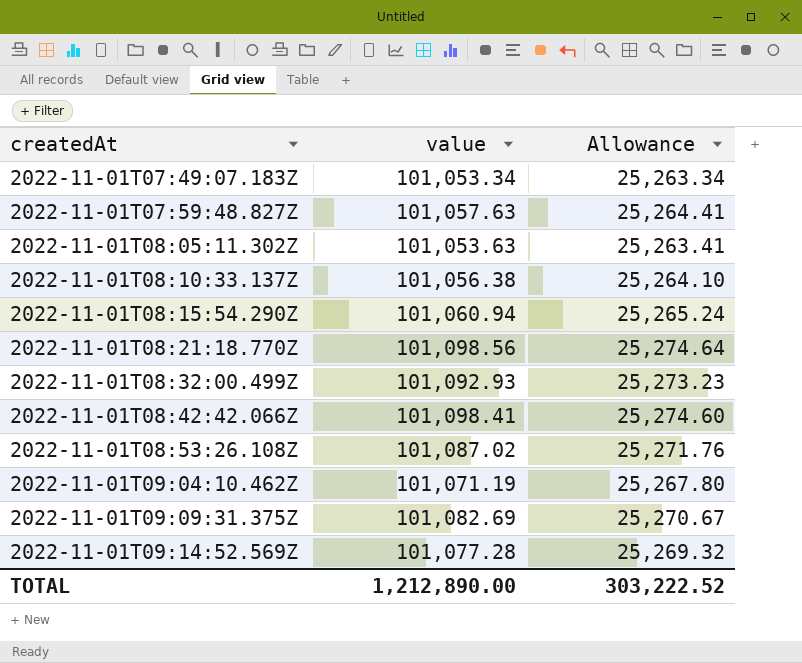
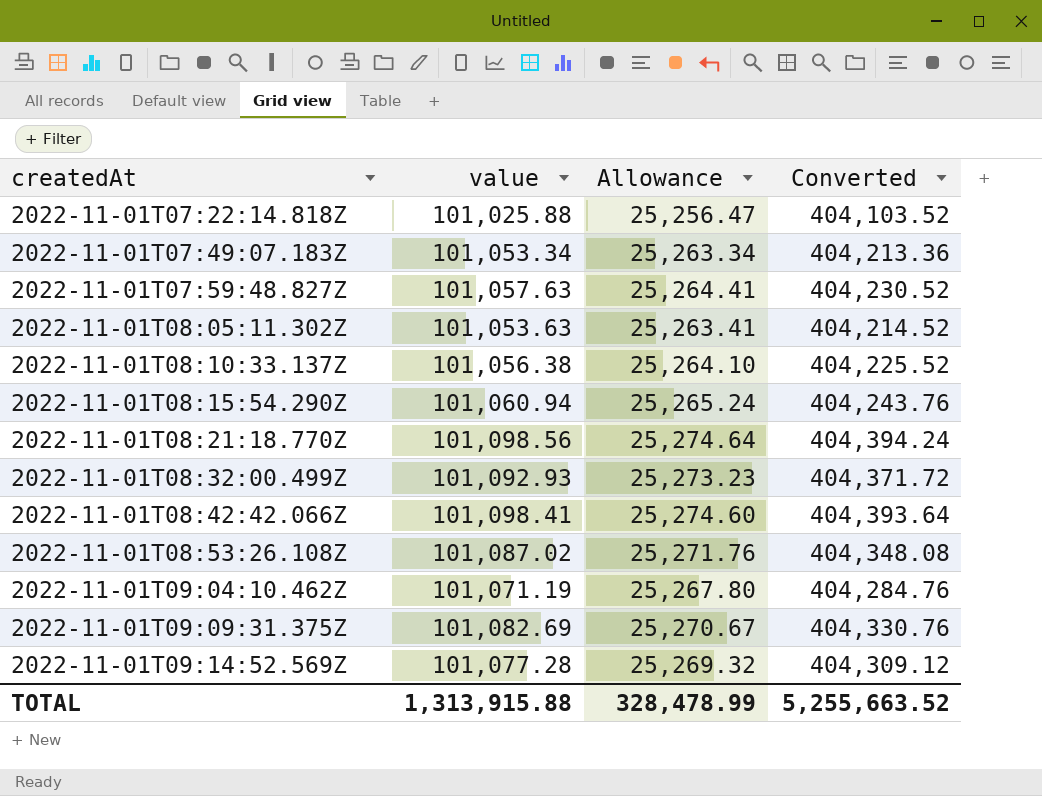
column Converted | formula: none -> [value] * 4
row 2022-11-01T07:22:14.818Z: none -> 101,025.88 | 25,256.47 | 404,103.52
TOTAL | value: 1,212,890.00 -> 1,313,915.88
TOTAL | Allowance: 303,222.52 -> 328,478.99

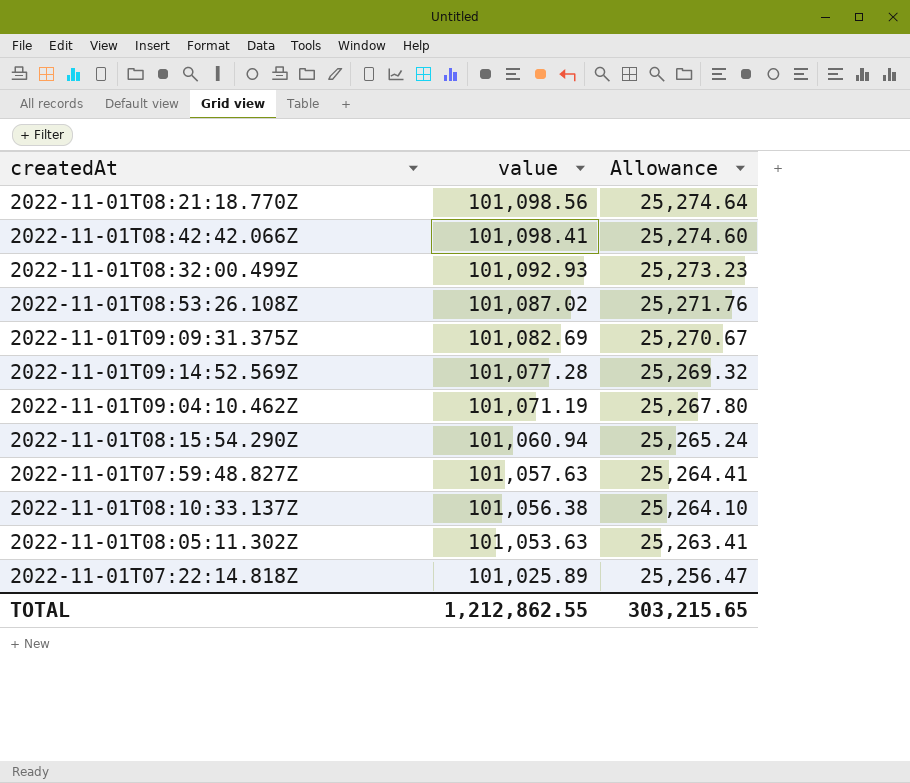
row order: createdAt ascending -> value descending
column Converted | formula: [value] * 4 -> none
row 2022-11-01T07:49:07.183Z: 101,053.34 | 25,263.34 | 404,213.36 -> none
2022-11-01T07:22:14.818Z | value: 101,025.88 -> 101,025.89
TOTAL | value: 1,313,915.88 -> 1,212,862.55
TOTAL | Allowance: 328,478.99 -> 303,215.65

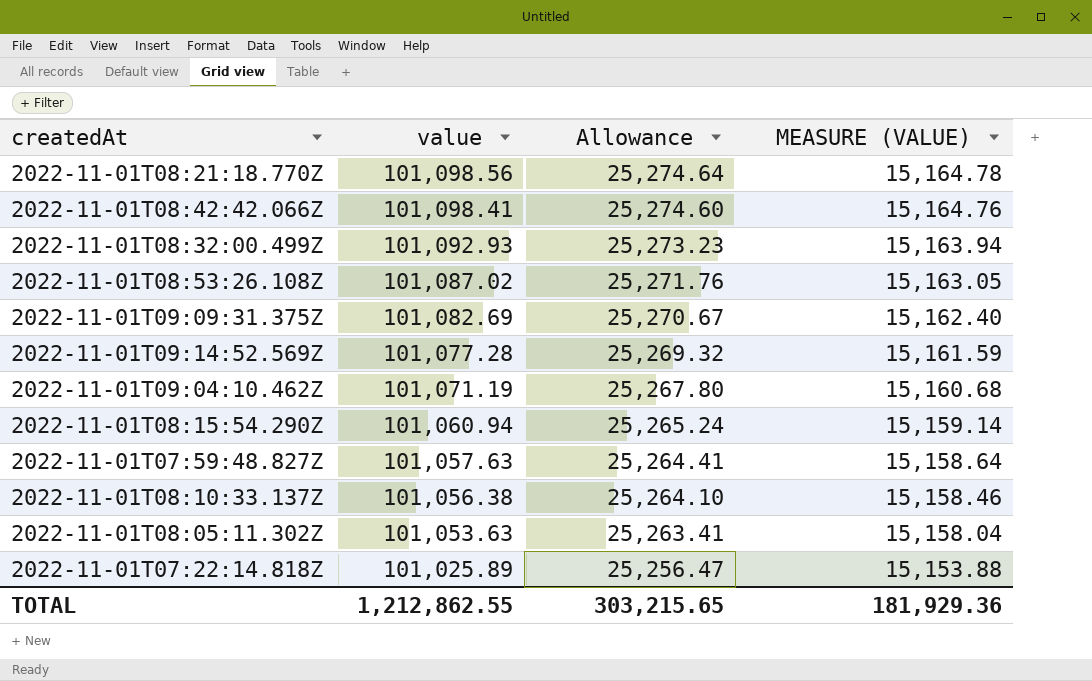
column MEASURE (VALUE) | formula: none -> [value] * 0.15

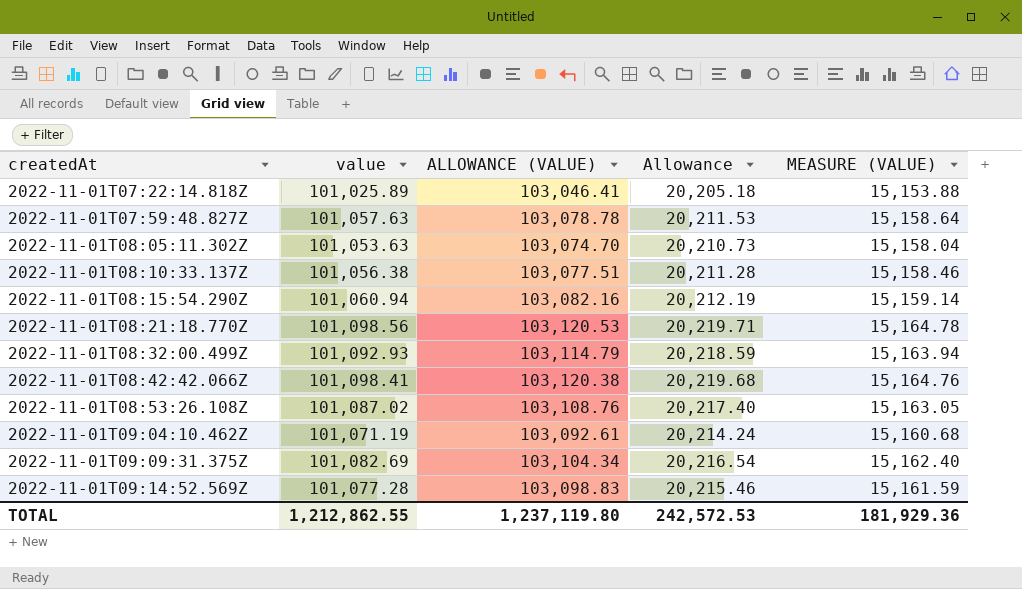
row order: value descending -> createdAt ascending
column ALLOWANCE (VALUE) | formula: none -> [value] * 1.02
column Allowance | formula: [value] * 0.25 -> [value] * 0.2
TOTAL | Allowance: 303,215.65 -> 242,572.53

